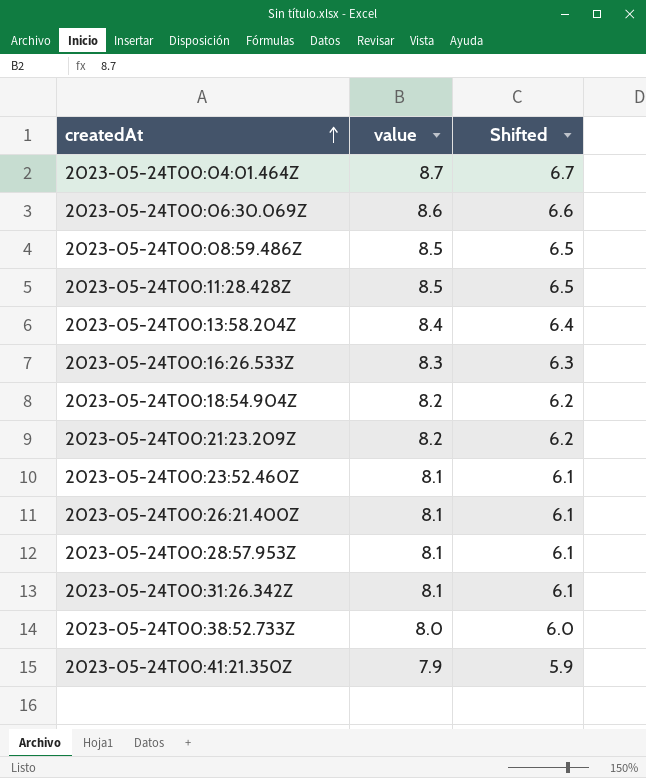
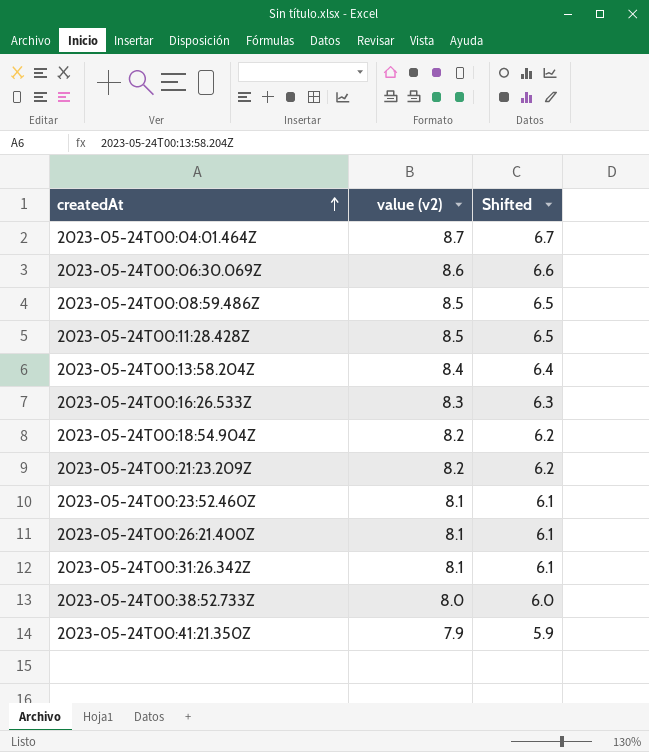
column name: value -> value (v2)
row 2023-05-24T00:28:57.953Z: 8.1 | 6.1 -> none

